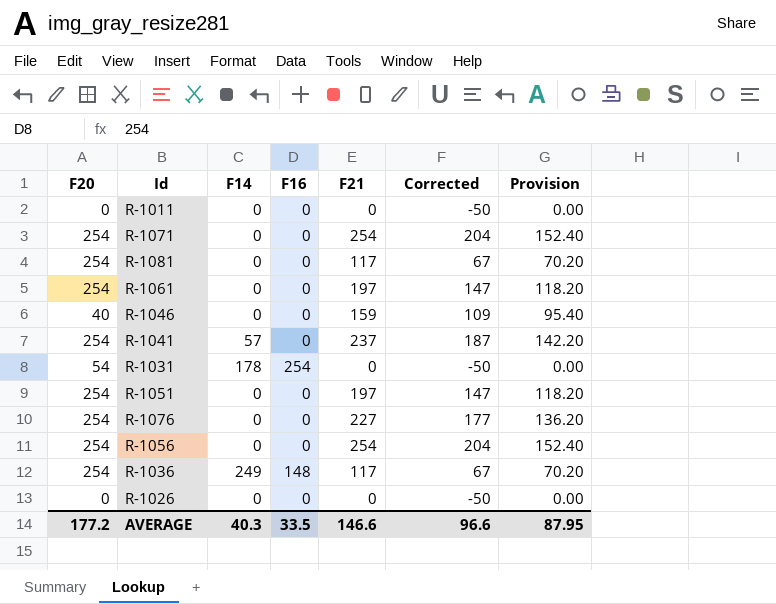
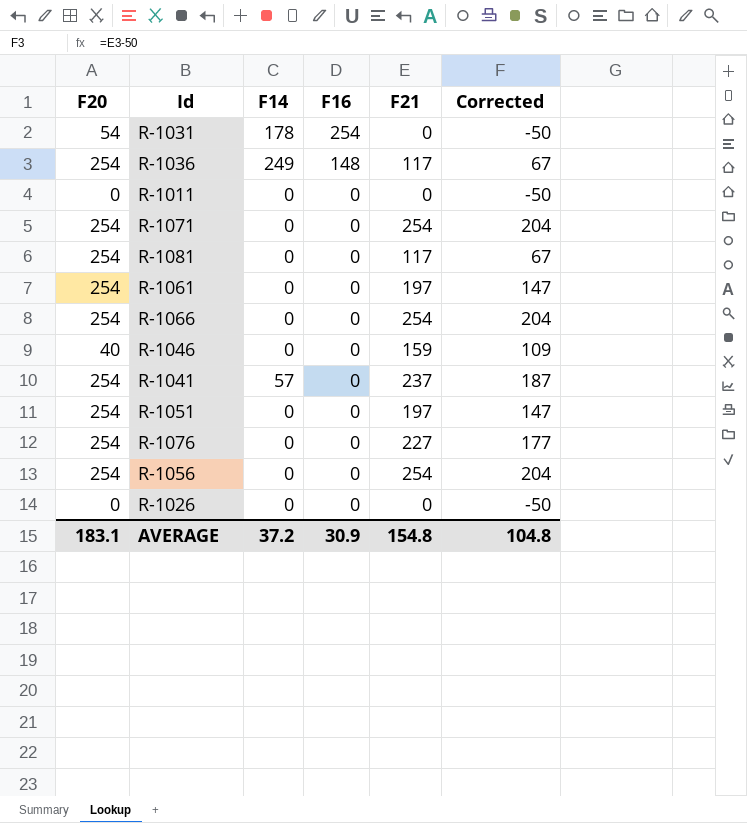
row order: none -> F16 descending
column Provision | formula: [F21] * 0.6 -> none
row R-1066: none -> 254 | 0 | 0 | 254 | 204
AVERAGE | F20: 177.2 -> 183.1
AVERAGE | F14: 40.3 -> 37.2
AVERAGE | F16: 33.5 -> 30.9
AVERAGE | F21: 146.6 -> 154.8
AVERAGE | Corrected: 96.6 -> 104.8

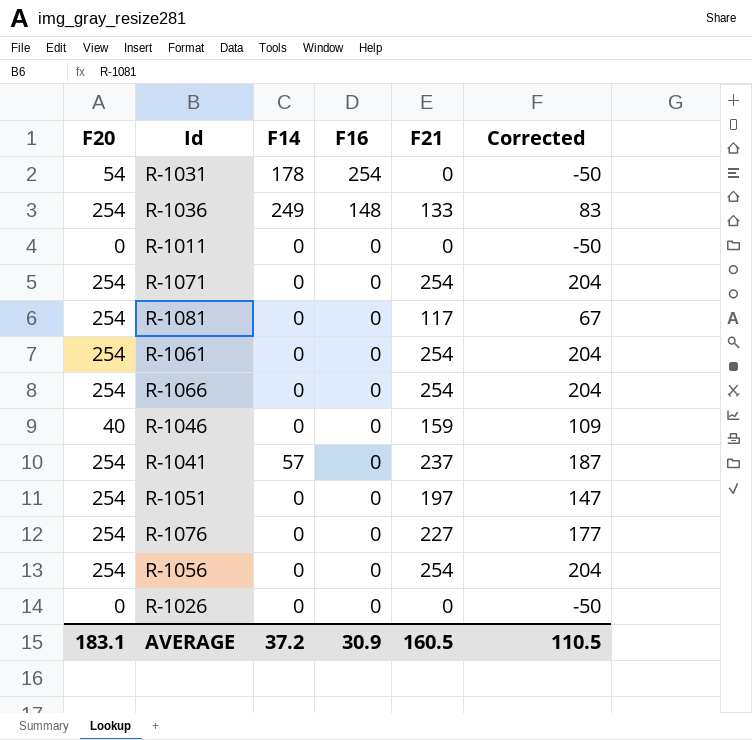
R-1036 | F21: 117 -> 133
R-1036 | Corrected: 67 -> 83
R-1061 | F21: 197 -> 254
R-1061 | Corrected: 147 -> 204
AVERAGE | F21: 154.8 -> 160.5
AVERAGE | Corrected: 104.8 -> 110.5

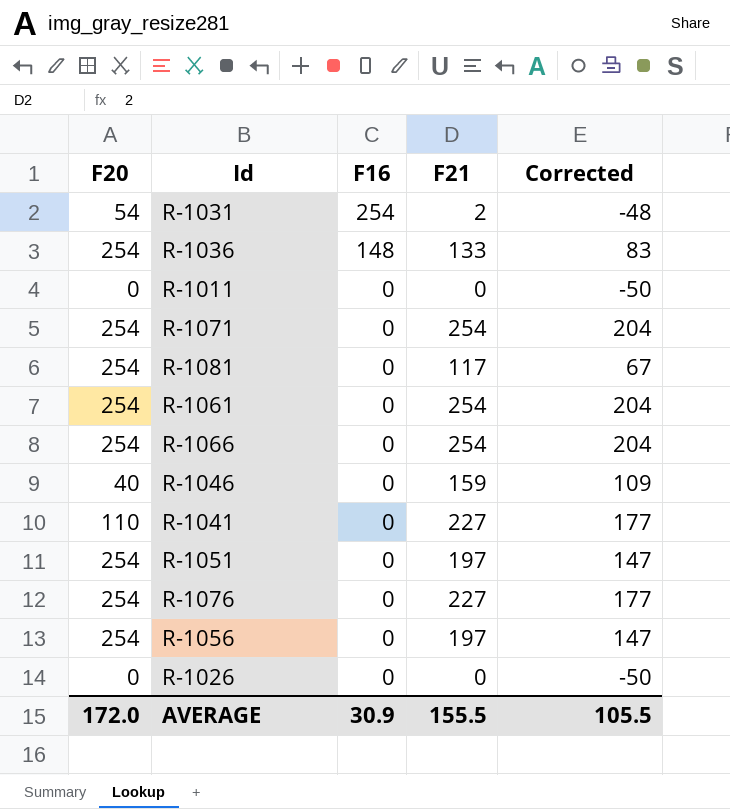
column F14 | position: 3 -> none
R-1031 | F21: 0 -> 2
R-1031 | Corrected: -50 -> -48
R-1041 | F20: 254 -> 110
R-1041 | F21: 237 -> 227
R-1041 | Corrected: 187 -> 177
R-1056 | F21: 254 -> 197
R-1056 | Corrected: 204 -> 147
AVERAGE | F20: 183.1 -> 172.0
AVERAGE | F21: 160.5 -> 155.5
AVERAGE | Corrected: 110.5 -> 105.5

